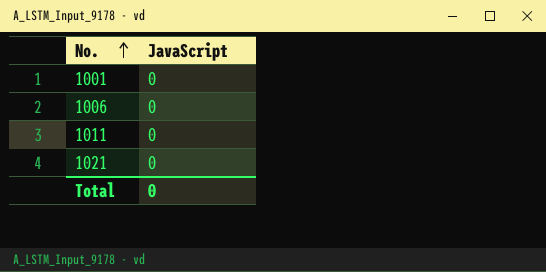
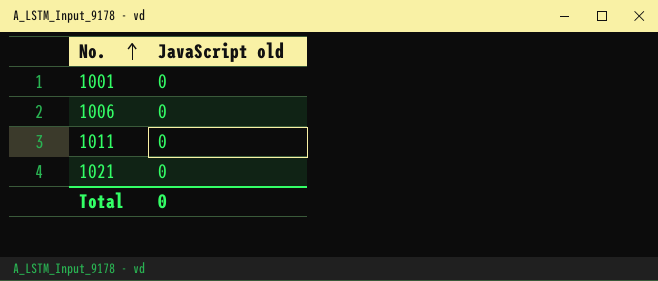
column name: JavaScript -> JavaScript old

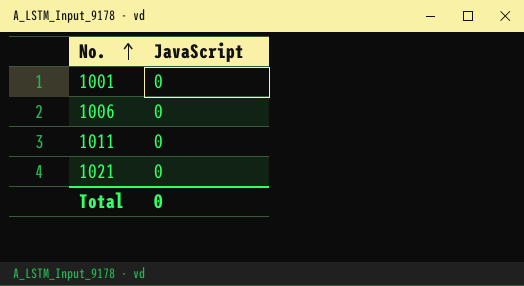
column name: JavaScript old -> JavaScript

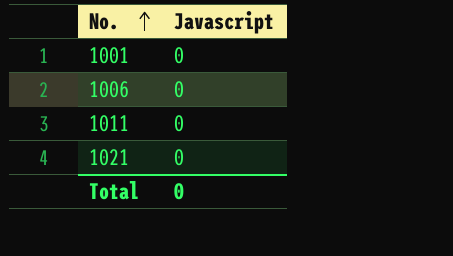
column name: JavaScript -> Javascript

